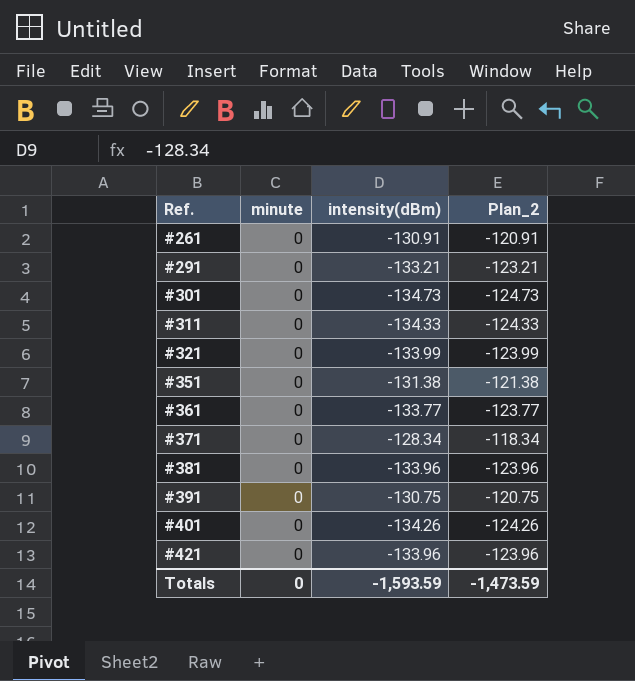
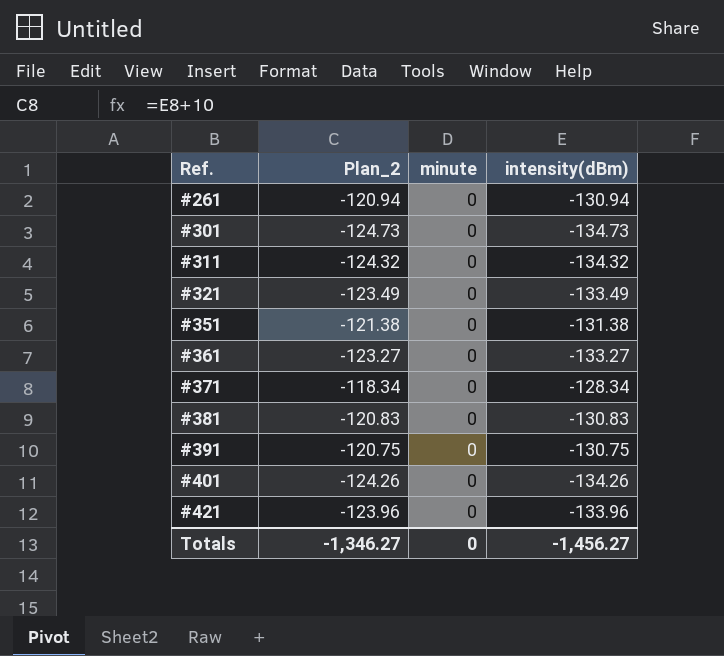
column Plan_2 | position: 4 -> 2
row #291: 0 | -133.21 | -123.21 -> none
#261 | Plan_2: -120.91 -> -120.94
#261 | intensity(dBm): -130.91 -> -130.94
#311 | Plan_2: -124.33 -> -124.32
#311 | intensity(dBm): -134.33 -> -134.32
#321 | Plan_2: -123.99 -> -123.49
#321 | intensity(dBm): -133.99 -> -133.49
#361 | Plan_2: -123.77 -> -123.27
#361 | intensity(dBm): -133.77 -> -133.27
#381 | Plan_2: -123.96 -> -120.83
#381 | intensity(dBm): -133.96 -> -130.83
Totals | Plan_2: -1,473.59 -> -1,346.27
Totals | intensity(dBm): -1,593.59 -> -1,456.27

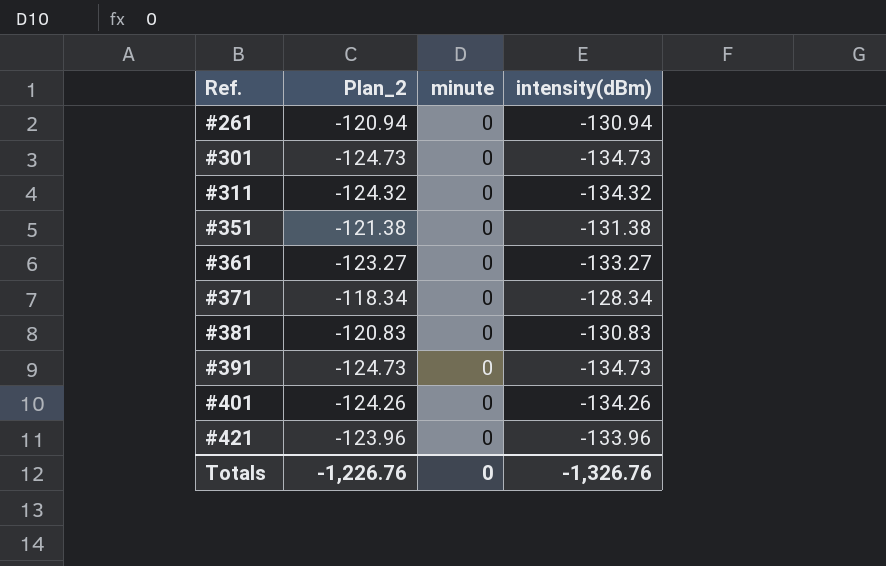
row #321: -123.49 | 0 | -133.49 -> none
#391 | Plan_2: -120.75 -> -124.73
#391 | intensity(dBm): -130.75 -> -134.73
Totals | Plan_2: -1,346.27 -> -1,226.76
Totals | intensity(dBm): -1,456.27 -> -1,326.76

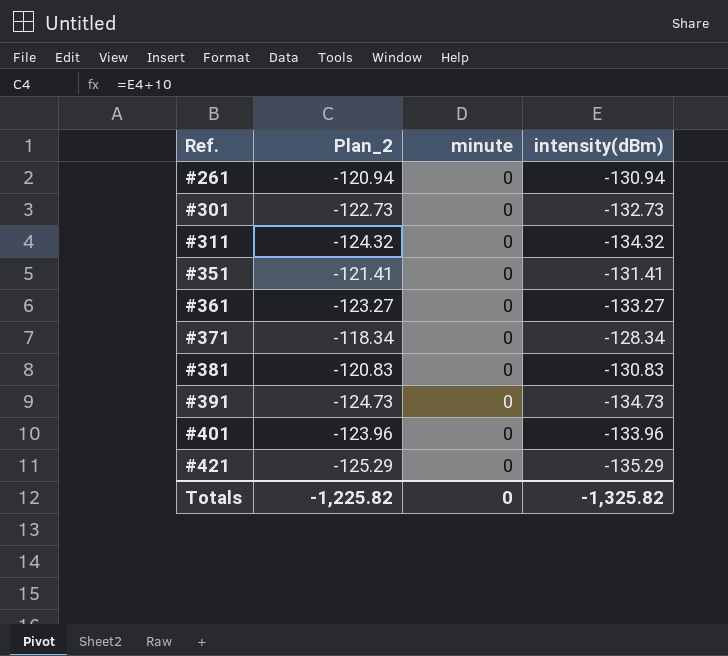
#301 | Plan_2: -124.73 -> -122.73
#301 | intensity(dBm): -134.73 -> -132.73
#351 | Plan_2: -121.38 -> -121.41
#351 | intensity(dBm): -131.38 -> -131.41
#401 | Plan_2: -124.26 -> -123.96
#401 | intensity(dBm): -134.26 -> -133.96
#421 | Plan_2: -123.96 -> -125.29
#421 | intensity(dBm): -133.96 -> -135.29
Totals | Plan_2: -1,226.76 -> -1,225.82
Totals | intensity(dBm): -1,326.76 -> -1,325.82

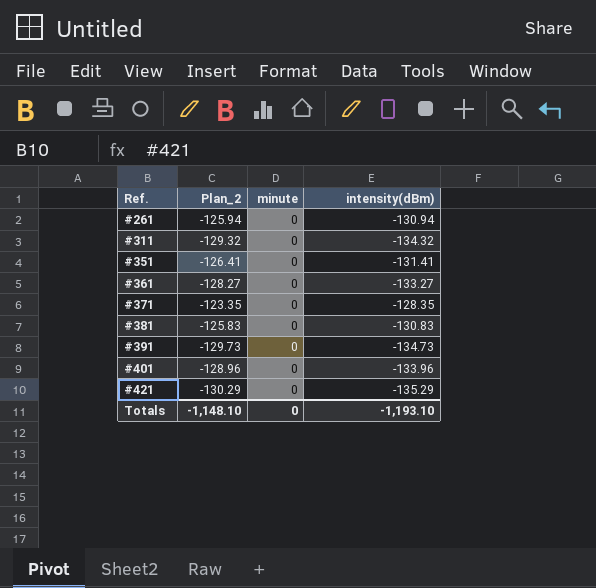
column Plan_2 | formula: [intensity(dBm)] + 10 -> [intensity(dBm)] + 5
row #301: -122.73 | 0 | -132.73 -> none
#371 | intensity(dBm): -128.34 -> -128.35
Totals | Plan_2: -1,225.82 -> -1,148.10
Totals | intensity(dBm): -1,325.82 -> -1,193.10

